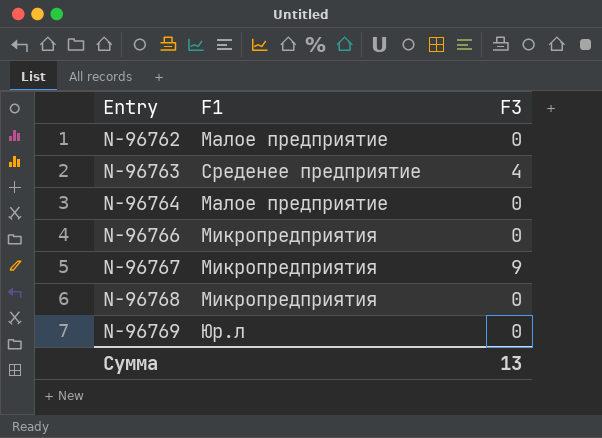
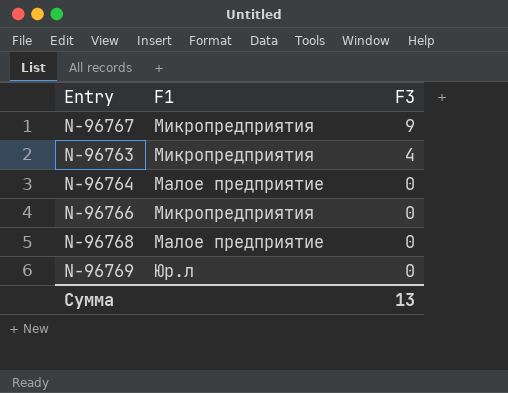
row order: Entry ascending -> F3 descending
row N-96762: Малое предприятие | 0 -> none
N-96763 | F1: Среденее предприятие -> Микропредприятия
N-96768 | F1: Микропредприятия -> Малое предприятие

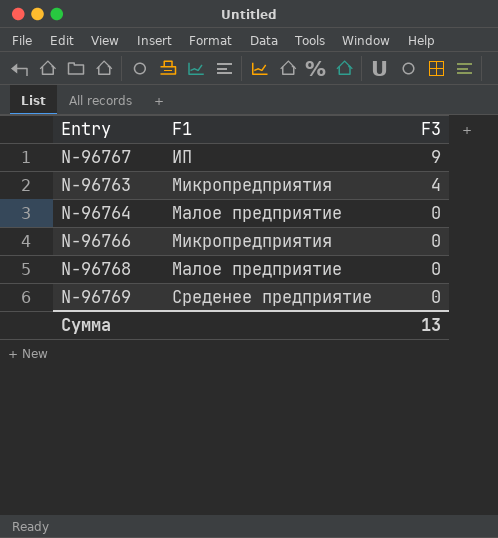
N-96767 | F1: Микропредприятия -> ИП
N-96769 | F1: Юр.л -> Среденее предприятие

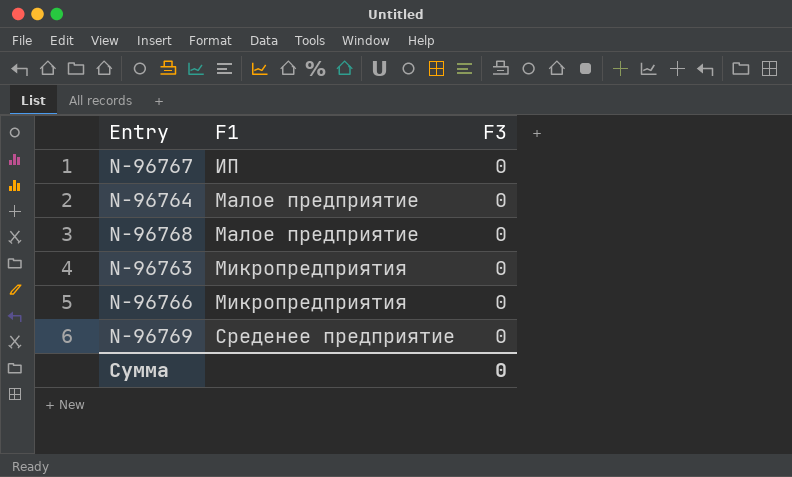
row order: F3 descending -> F1 ascending
N-96767 | F3: 9 -> 0
N-96763 | F3: 4 -> 0
Сумма | F3: 13 -> 0

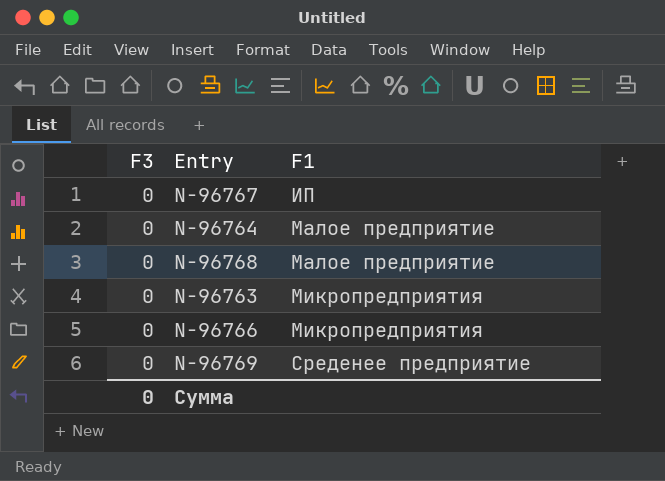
column F3 | position: 3 -> 1

